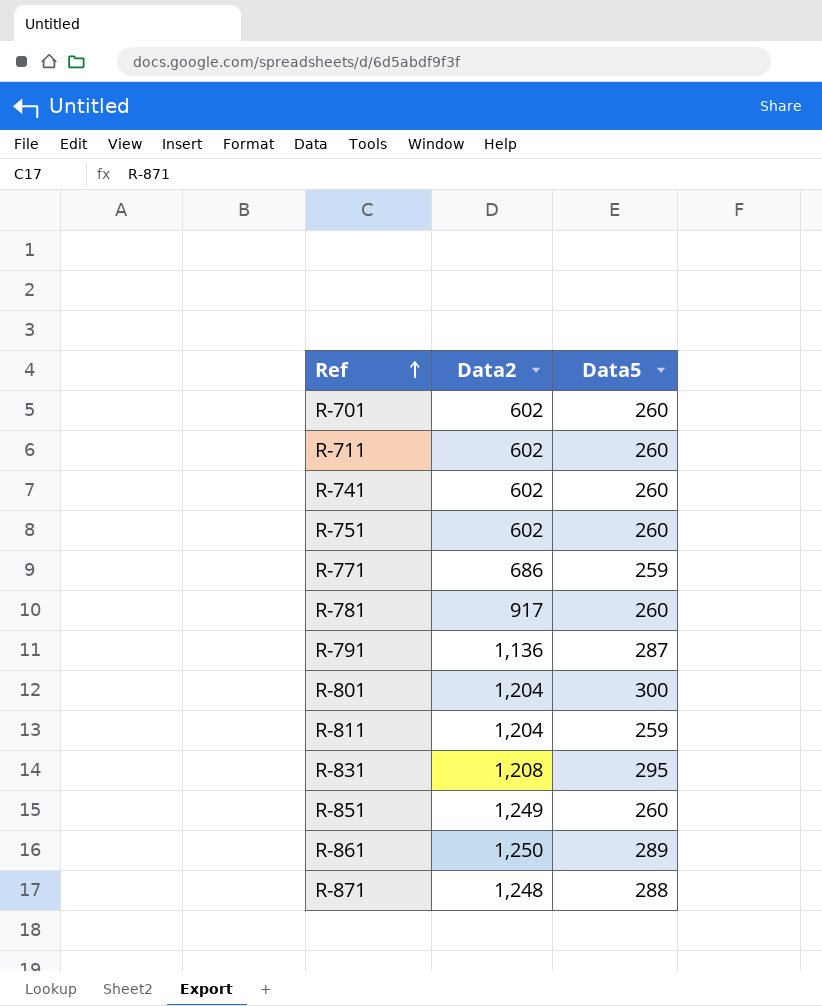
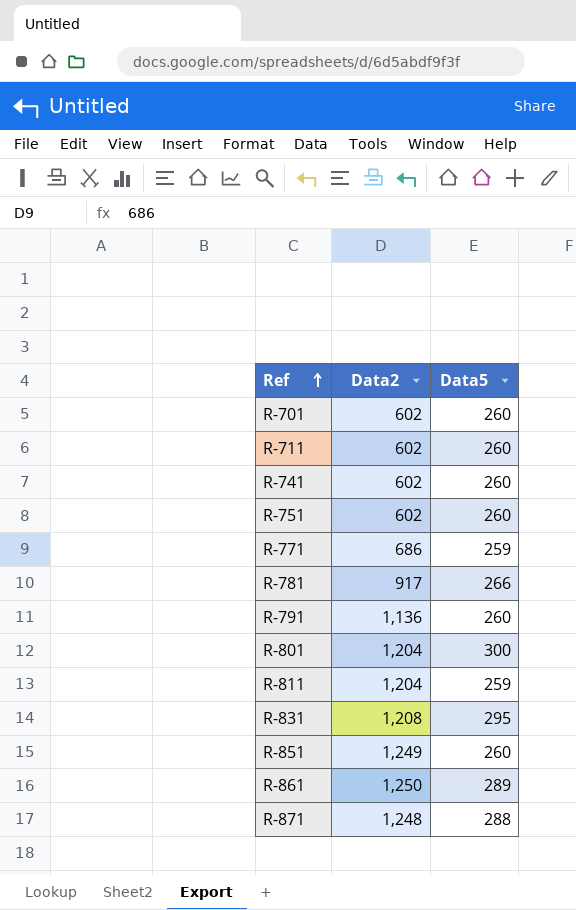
R-781 | Data5: 260 -> 266
R-791 | Data5: 287 -> 260

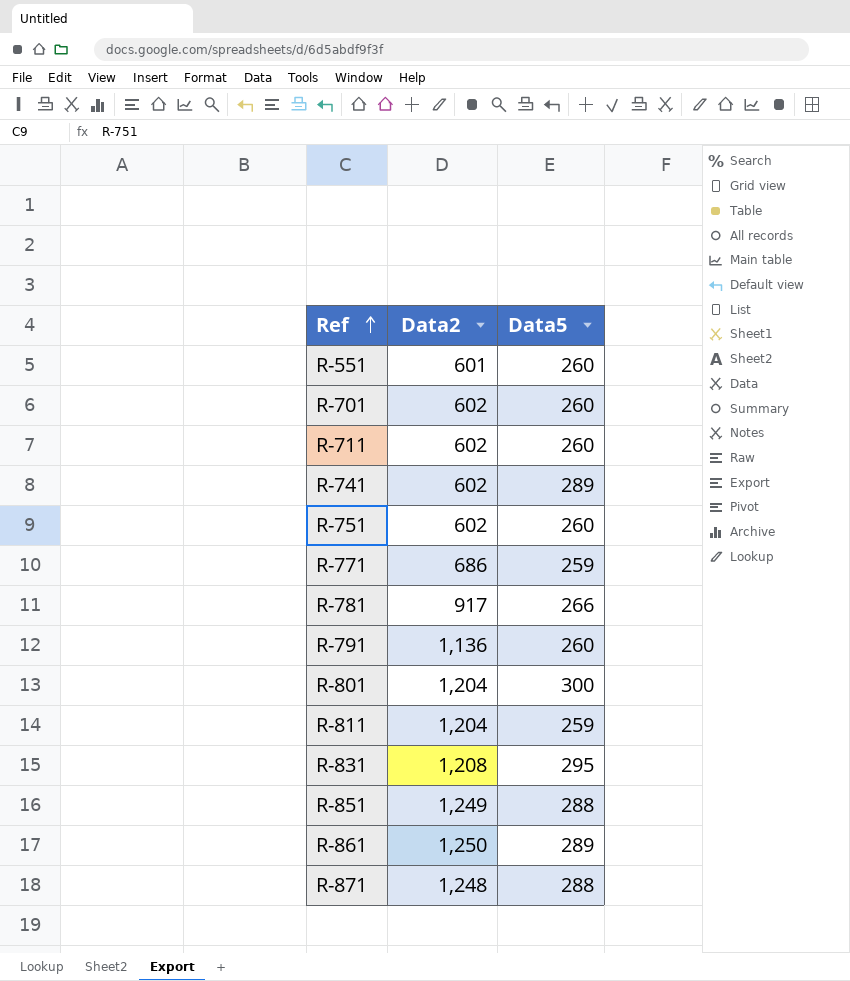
row R-551: none -> 601 | 260
R-741 | Data5: 260 -> 289
R-851 | Data5: 260 -> 288

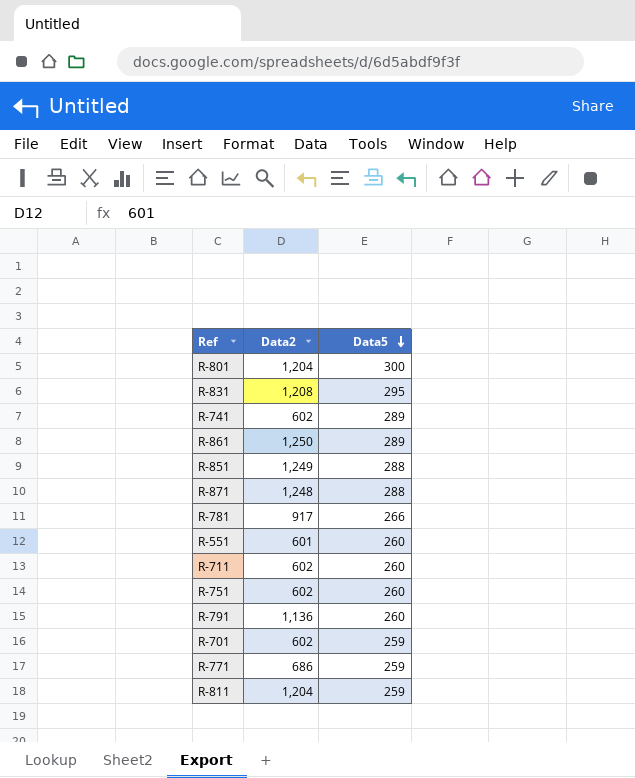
row order: Ref ascending -> Data5 descending
R-701 | Data5: 260 -> 259

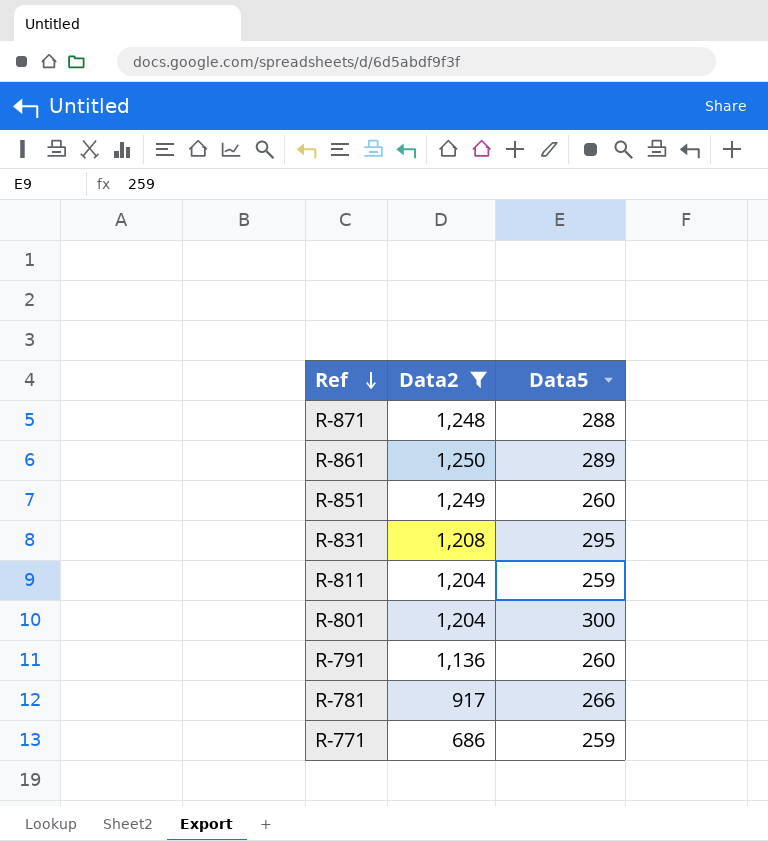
filter: none -> Data2 >= 686
row order: Data5 descending -> Ref descending
R-851 | Data5: 288 -> 260

